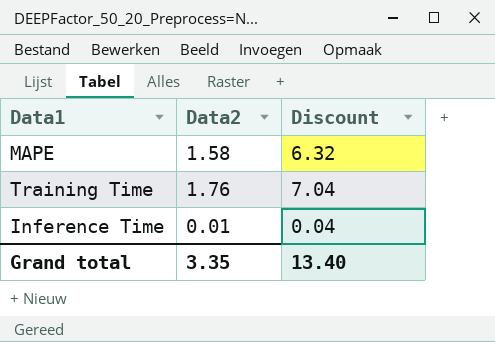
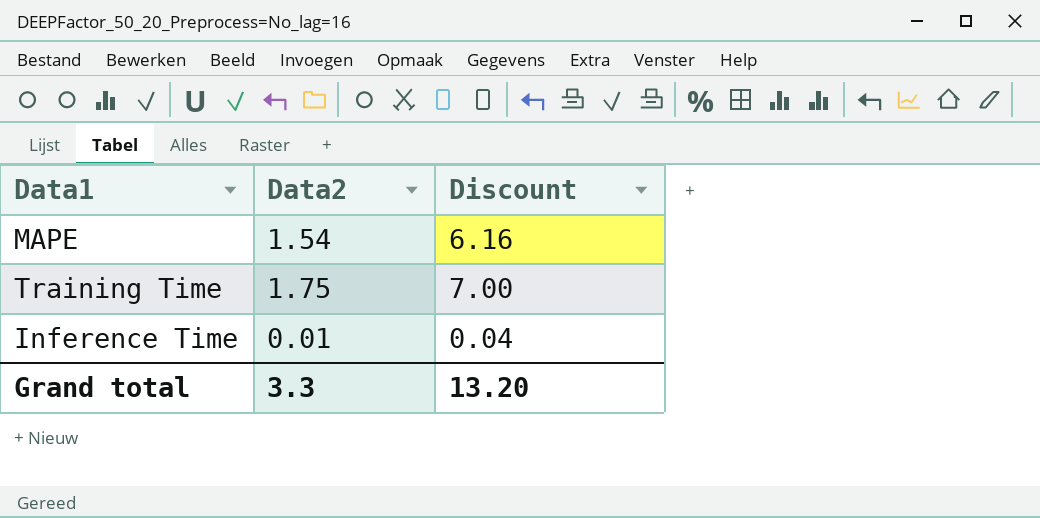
MAPE | Data2: 1.58 -> 1.54
MAPE | Discount: 6.32 -> 6.16
Training Time | Data2: 1.76 -> 1.75
Training Time | Discount: 7.04 -> 7.00
Grand total | Data2: 3.35 -> 3.3
Grand total | Discount: 13.40 -> 13.20

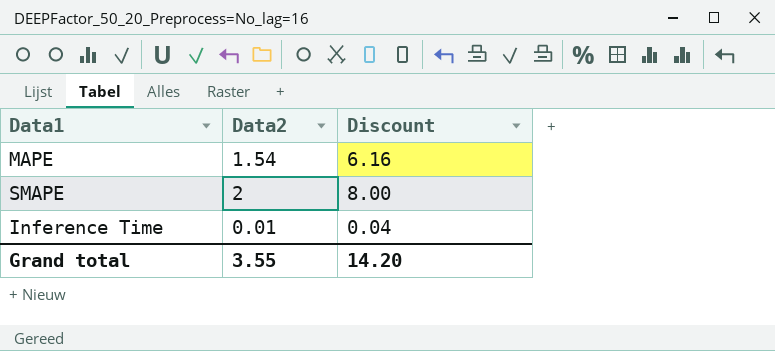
row Training Time: 1.75 | 7.00 -> none
row SMAPE: none -> 2 | 8.00
Grand total | Data2: 3.3 -> 3.55
Grand total | Discount: 13.20 -> 14.20

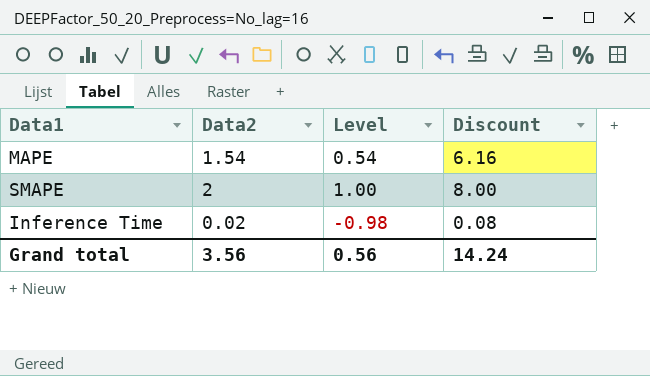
column Level | formula: none -> [Data2] - 1
Inference Time | Data2: 0.01 -> 0.02
Inference Time | Discount: 0.04 -> 0.08
Grand total | Data2: 3.55 -> 3.56
Grand total | Discount: 14.20 -> 14.24

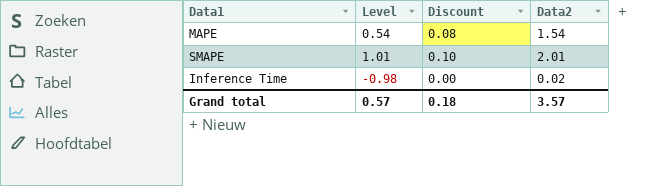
column Discount | formula: [Data2] * 4 -> [Data2] * 0.05
column Data2 | position: 2 -> 4
SMAPE | Level: 1.00 -> 1.01
SMAPE | Data2: 2 -> 2.01
Grand total | Level: 0.56 -> 0.57
Grand total | Discount: 14.24 -> 0.18
Grand total | Data2: 3.56 -> 3.57

